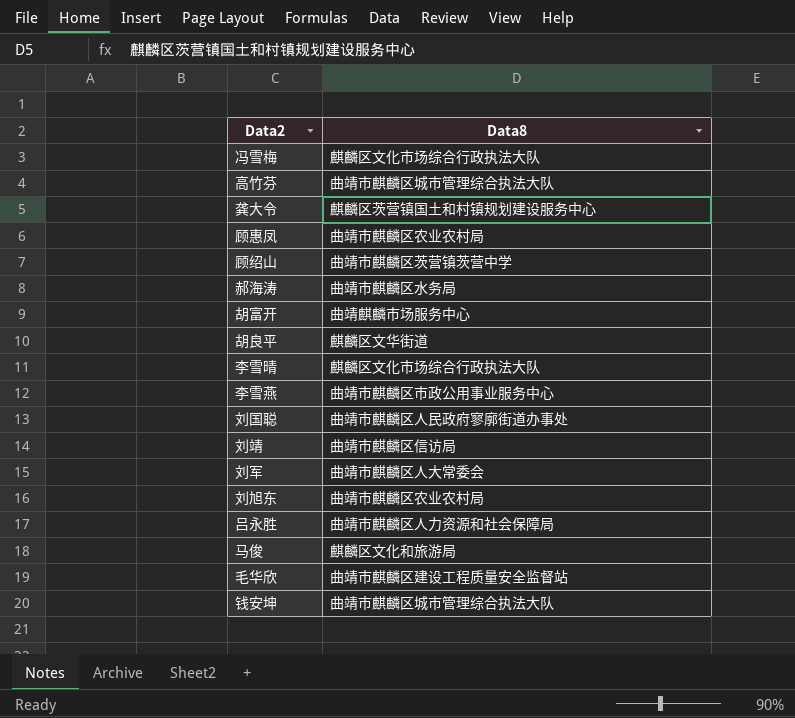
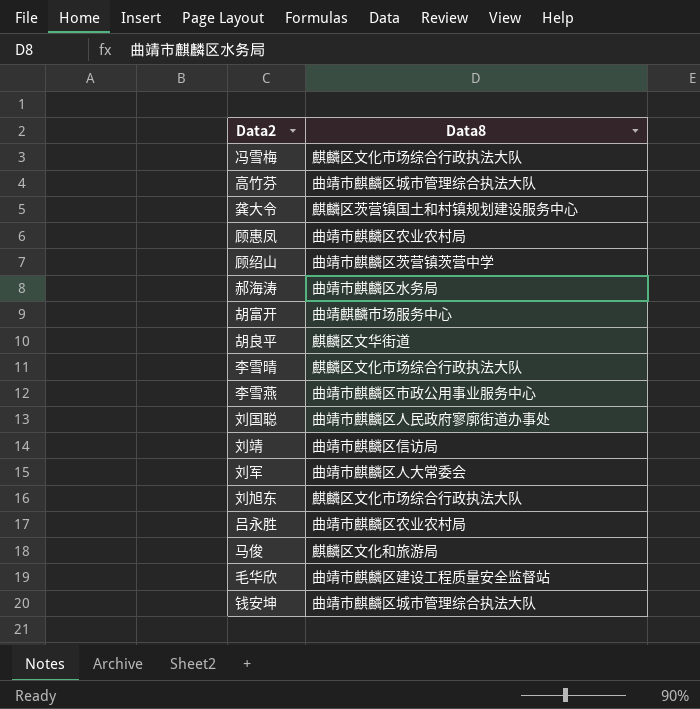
刘旭东 | Data8: 曲靖市麒麟区农业农村局 -> 麒麟区文化市场综合行政执法大队
吕永胜 | Data8: 曲靖市麒麟区人力资源和社会保障局 -> 曲靖市麒麟区农业农村局

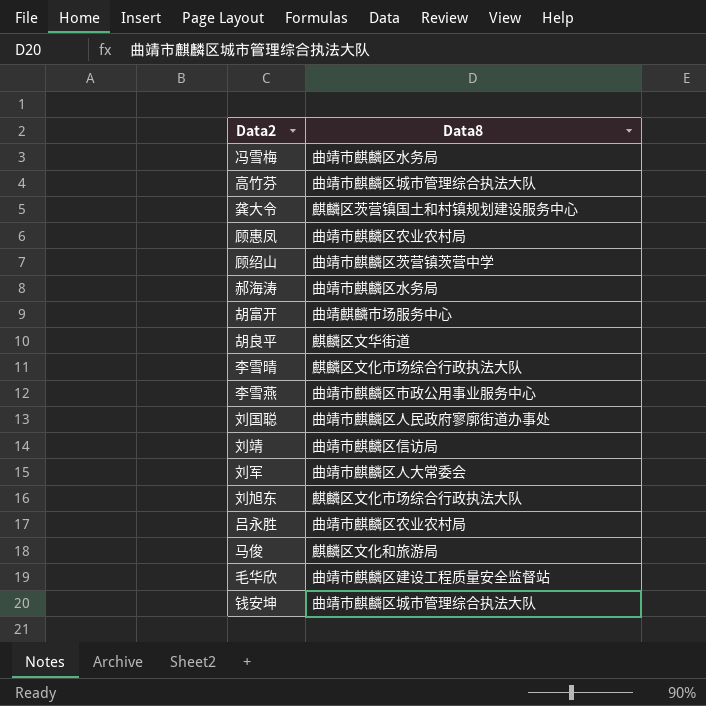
冯雪梅 | Data8: 麒麟区文化市场综合行政执法大队 -> 曲靖市麒麟区水务局

